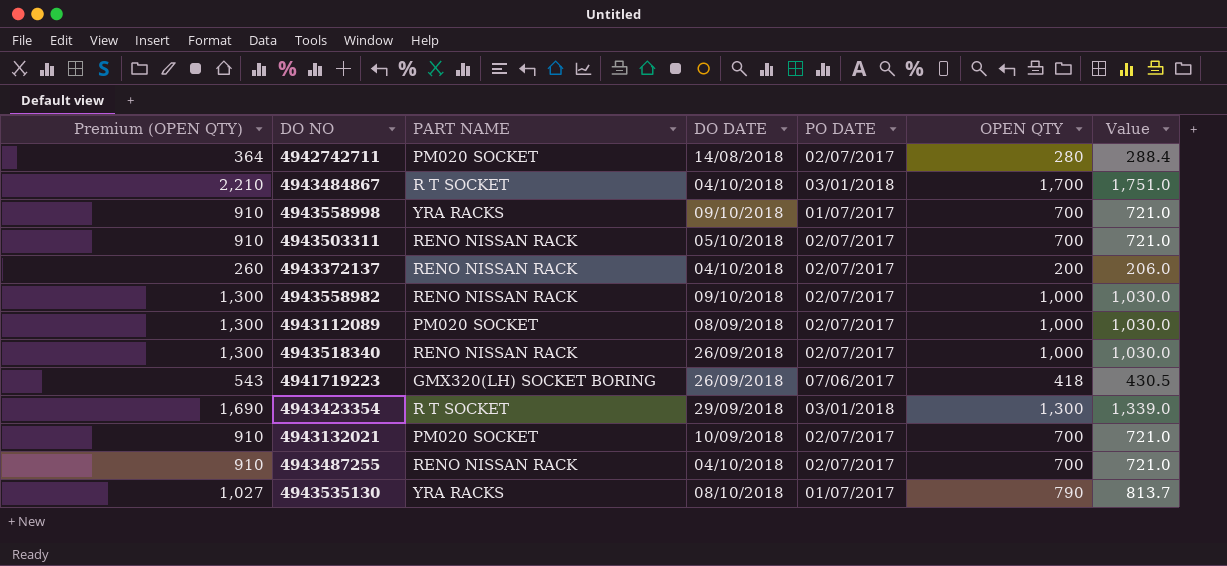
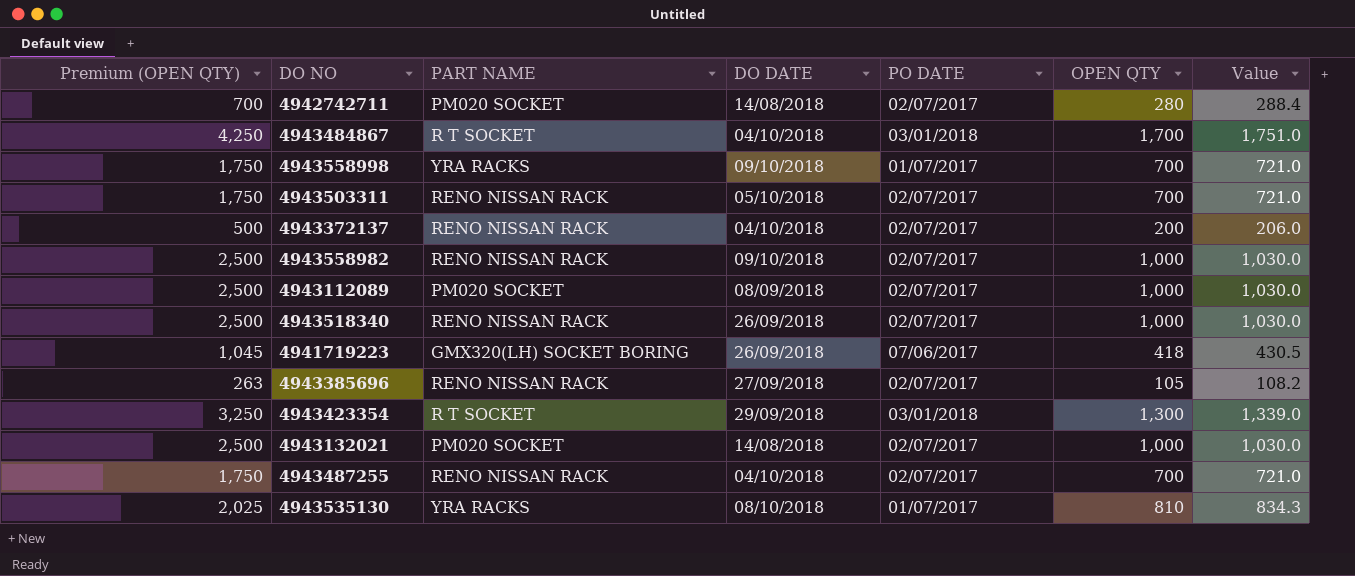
column Premium (OPEN QTY) | formula: [OPEN QTY] * 1.3 -> [OPEN QTY] * 2.5
row 4943385696: none -> 263 | RENO NISSAN RACK | 27/09/2018 | 02/07/2017 | 105 | 108.2
4943132021 | DO DATE: 10/09/2018 -> 14/08/2018
4943132021 | OPEN QTY: 700 -> 1,000
4943132021 | Value: 721.0 -> 1,030.0
4943535130 | OPEN QTY: 790 -> 810
4943535130 | Value: 813.7 -> 834.3

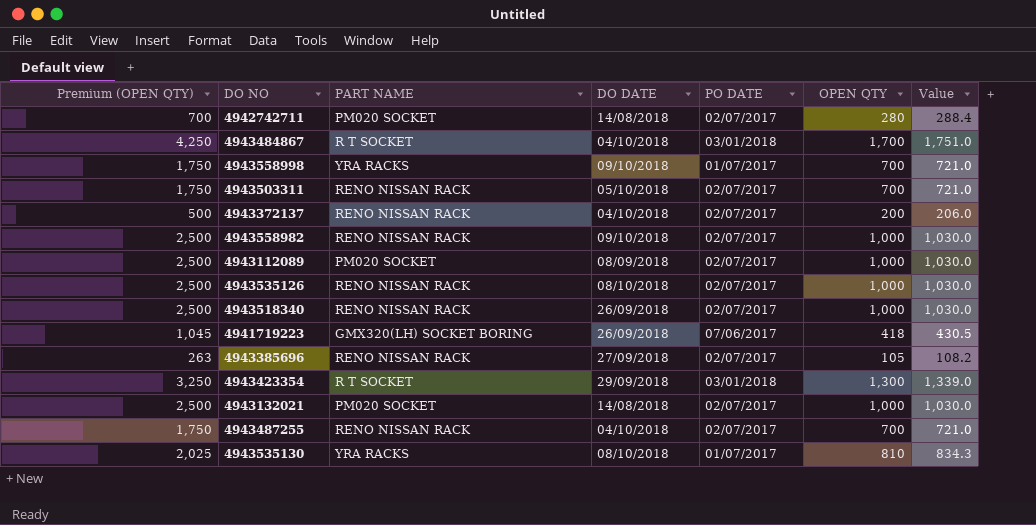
row 4943535126: none -> 2,500 | RENO NISSAN RACK | 08/10/2018 | 02/07/2017 | 1,000 | 1,030.0

